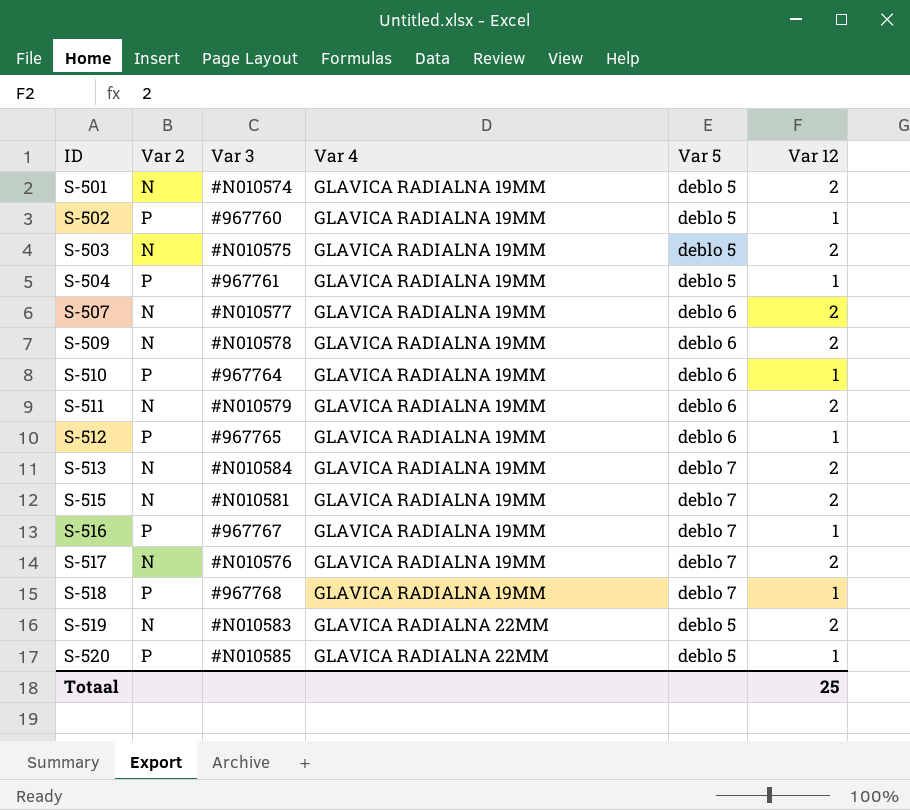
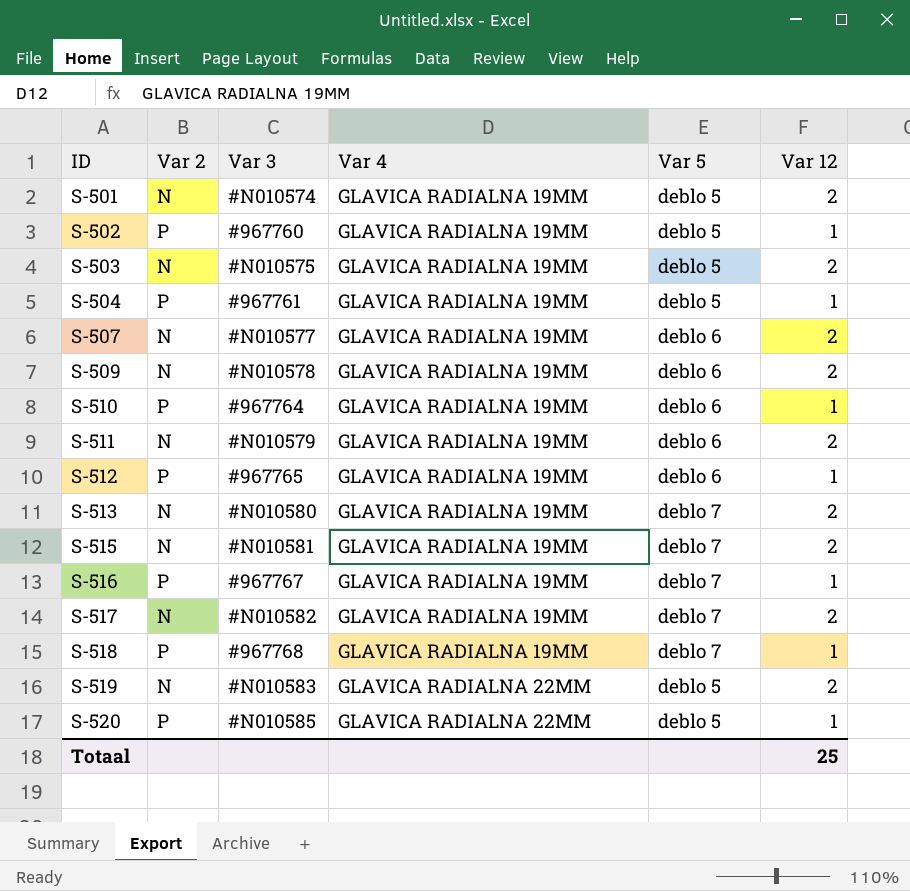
S-513 | Var 3: #N010584 -> #N010580
S-517 | Var 3: #N010576 -> #N010582

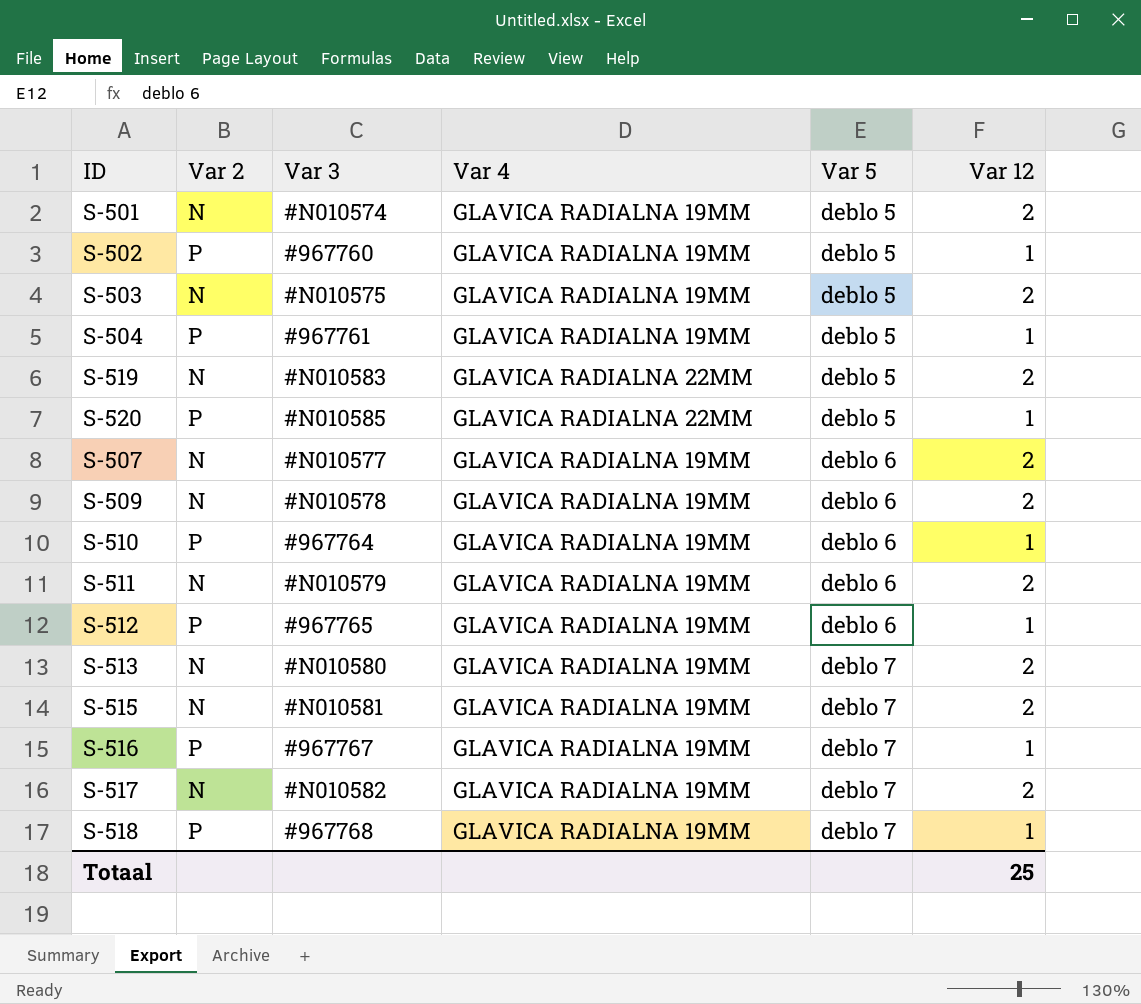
row order: ID ascending -> Var 5 ascending

